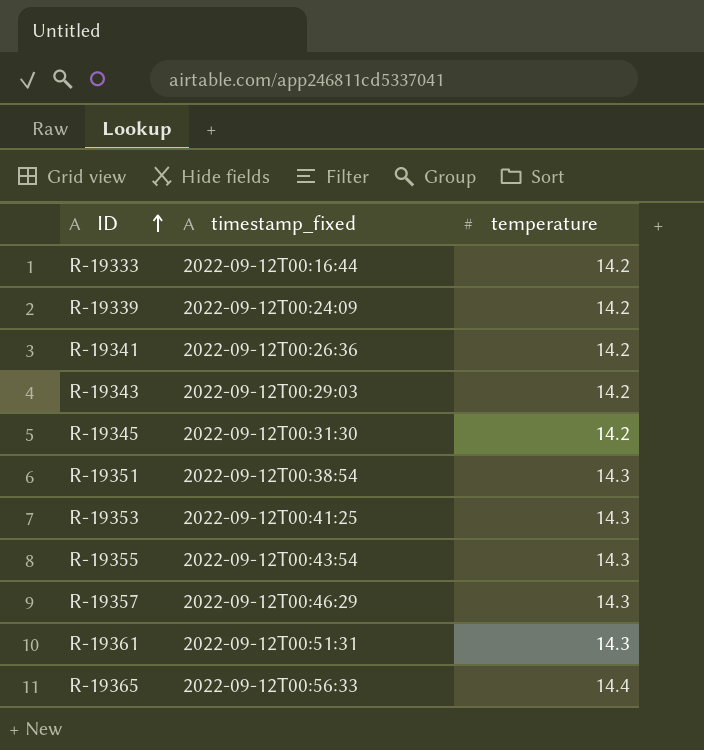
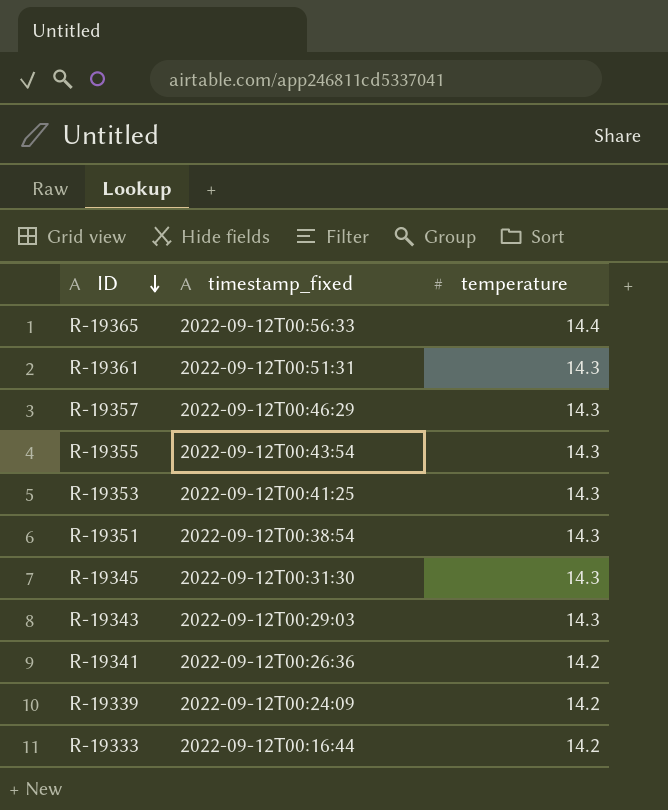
row order: ID ascending -> ID descending
R-19345 | temperature: 14.2 -> 14.3
R-19343 | temperature: 14.2 -> 14.3

